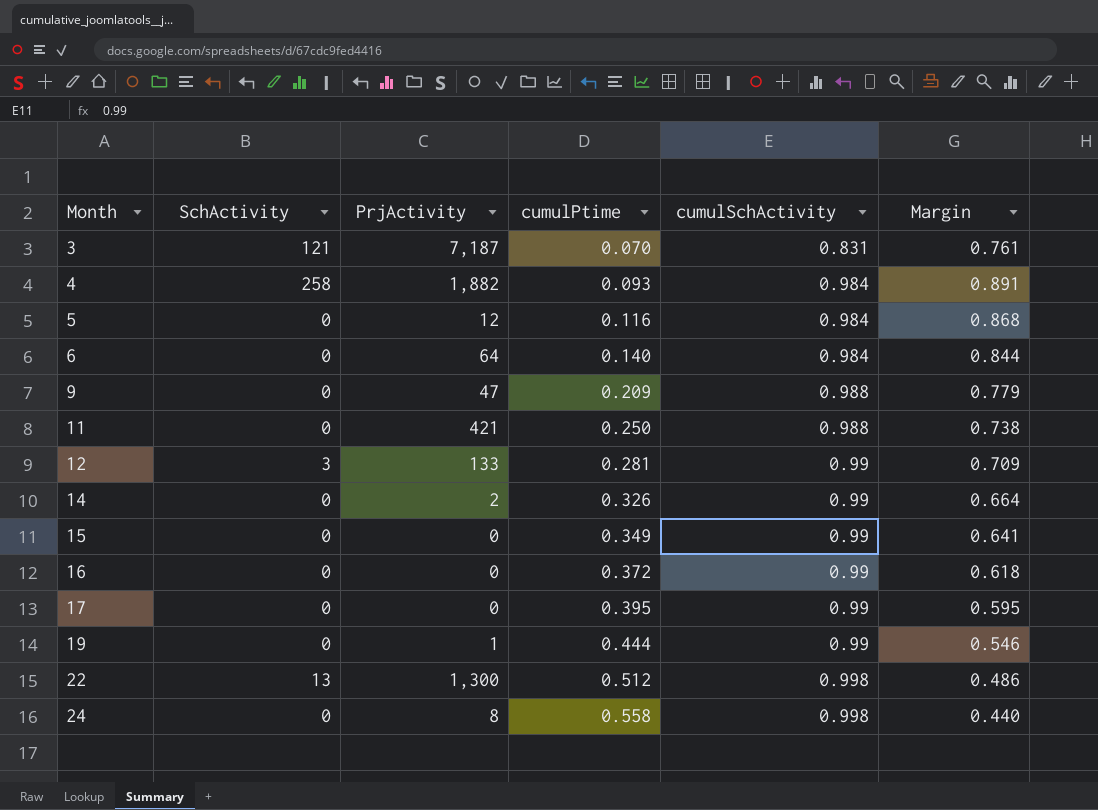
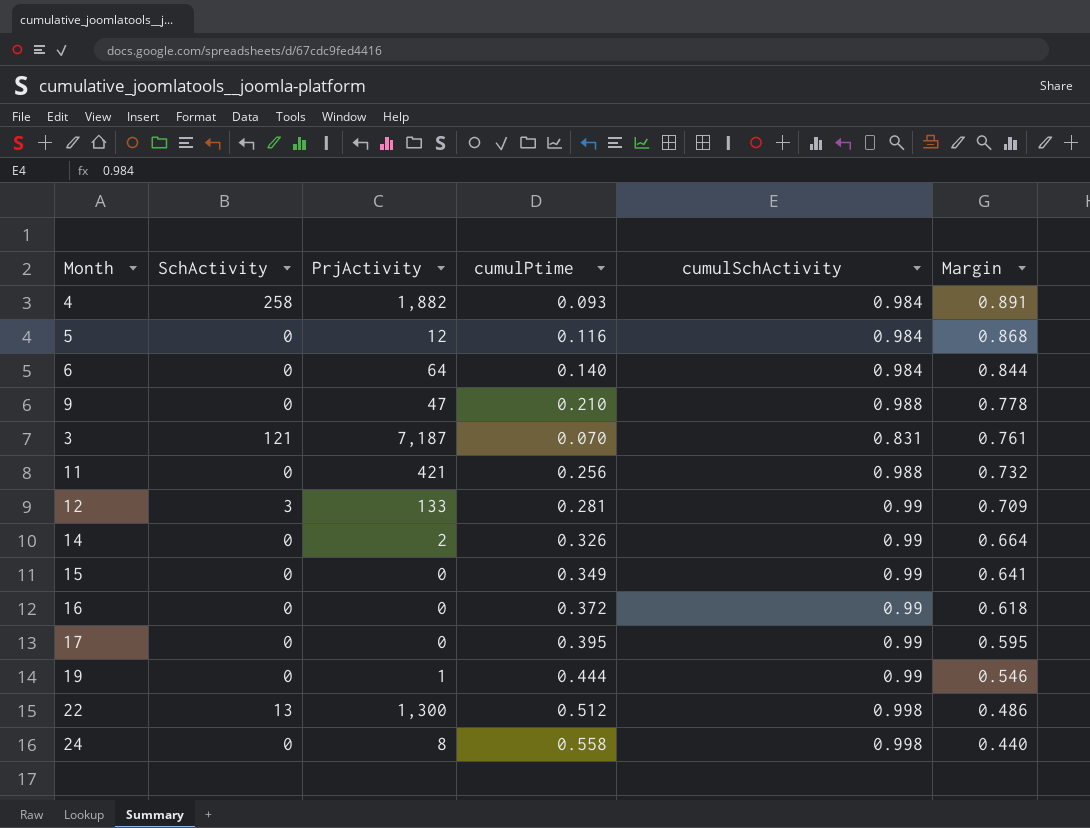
row order: Month ascending -> Margin descending
9 | cumulPtime: 0.209 -> 0.210
9 | Margin: 0.779 -> 0.778
11 | cumulPtime: 0.250 -> 0.256
11 | Margin: 0.738 -> 0.732

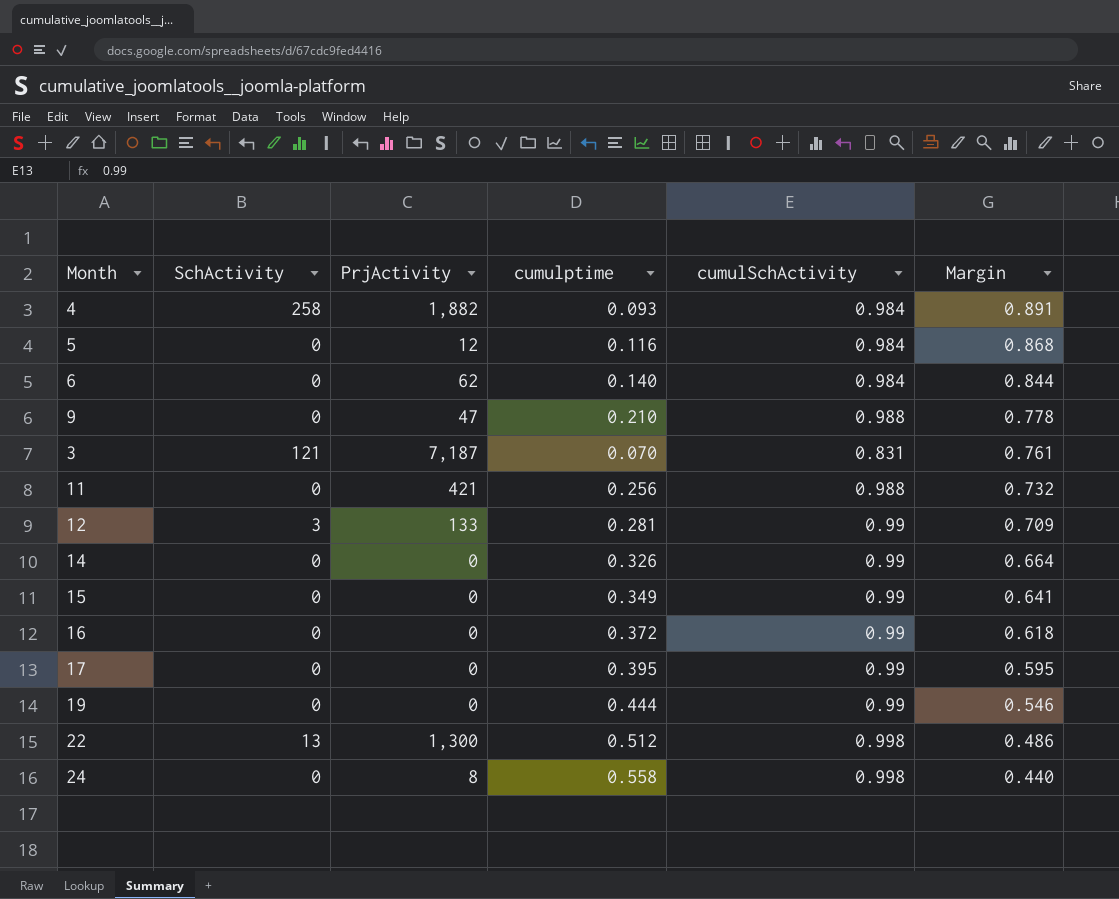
column name: cumulPtime -> cumulptime
6 | PrjActivity: 64 -> 62
14 | PrjActivity: 2 -> 0
19 | PrjActivity: 1 -> 0

